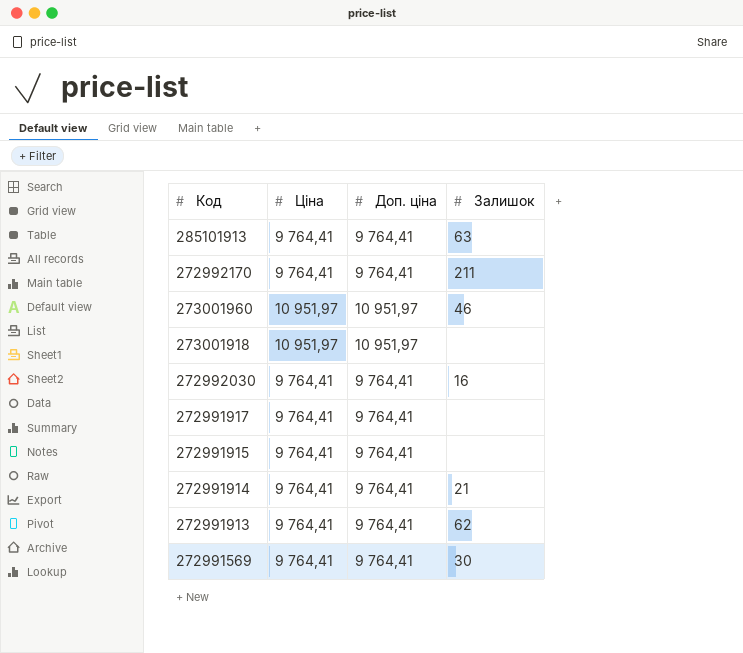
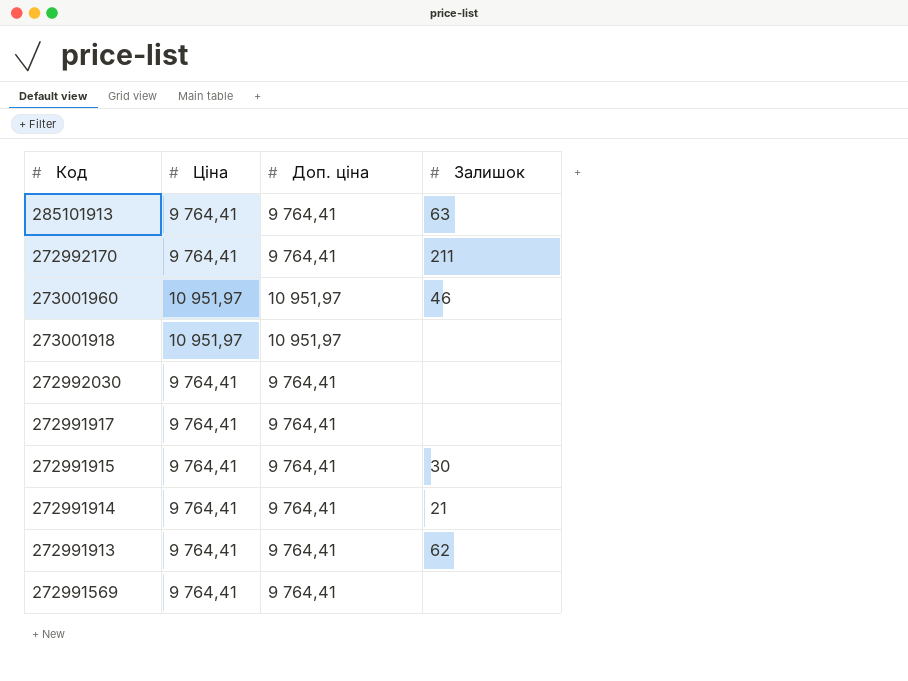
272992030 | Залишок: 16 -> none
272991915 | Залишок: none -> 30
272991569 | Залишок: 30 -> none

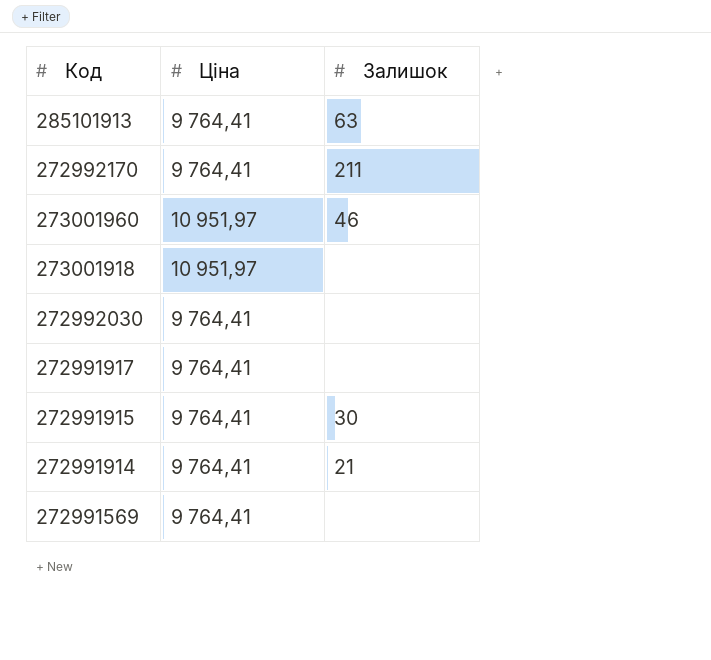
column Доп. ціна | position: 3 -> none
row 272991913: 9 764,41 | 9 764,41 | 62 -> none

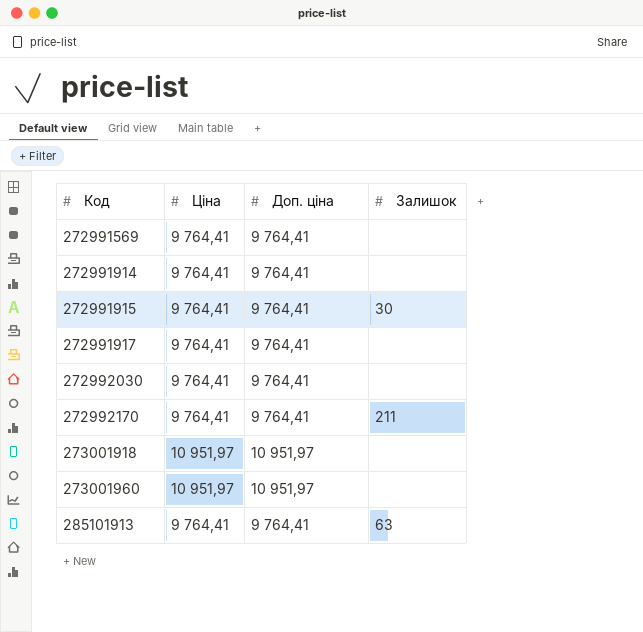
row order: none -> Код ascending
column Доп. ціна | position: none -> 3
272991914 | Залишок: 21 -> none
273001960 | Залишок: 46 -> none

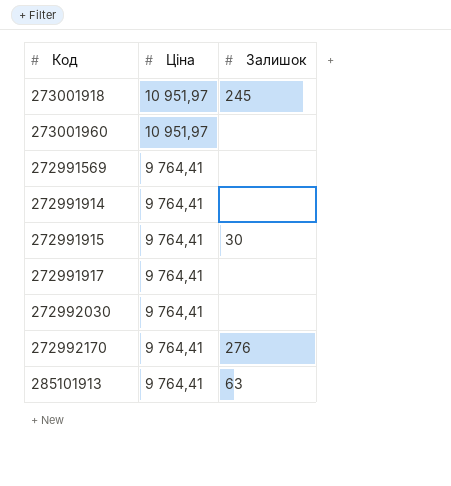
row order: Код ascending -> Ціна descending
column Доп. ціна | position: 3 -> none
273001918 | Залишок: none -> 245
272992170 | Залишок: 211 -> 276

